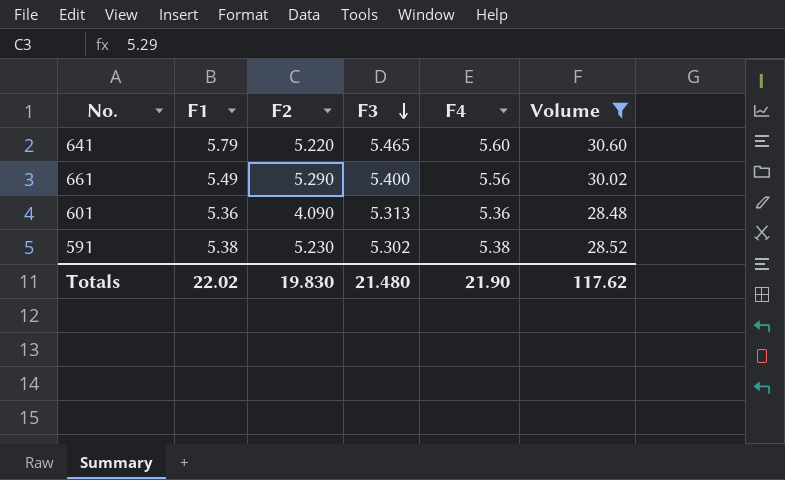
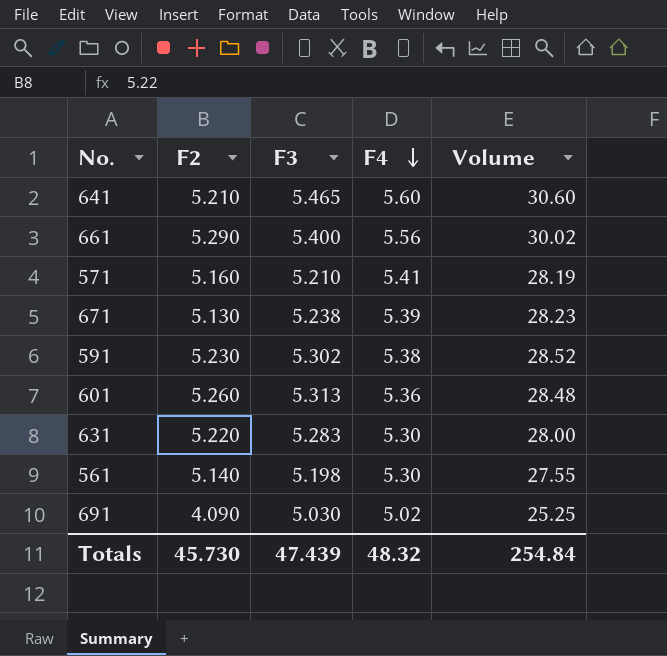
filter: Volume >= 28.48 -> none
row order: F3 descending -> F4 descending
column F1 | position: 2 -> none
641 | F2: 5.220 -> 5.210
601 | F2: 4.090 -> 5.260
Totals | F2: 19.830 -> 45.730
Totals | F3: 21.480 -> 47.439
Totals | F4: 21.90 -> 48.32
Totals | Volume: 117.62 -> 254.84

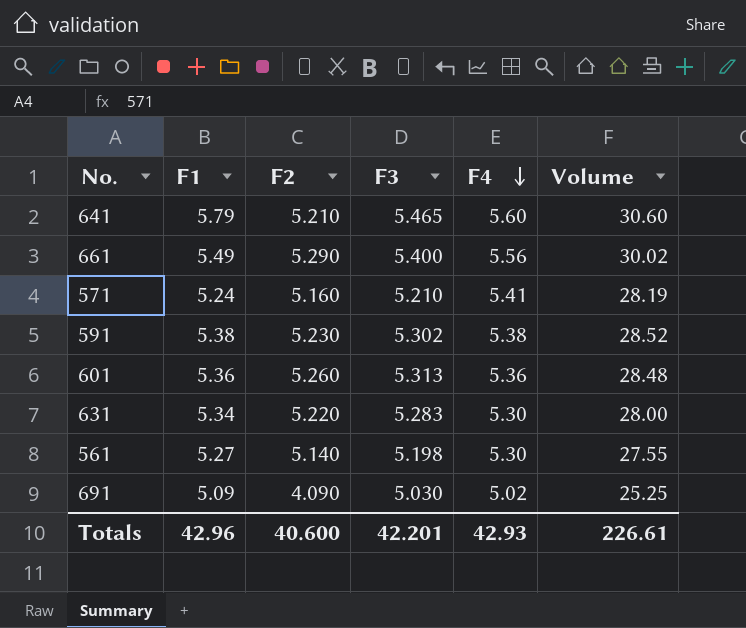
column F1 | position: none -> 2
row 671: 5.130 | 5.238 | 5.39 | 28.23 -> none
Totals | F2: 45.730 -> 40.600
Totals | F3: 47.439 -> 42.201
Totals | F4: 48.32 -> 42.93
Totals | Volume: 254.84 -> 226.61

